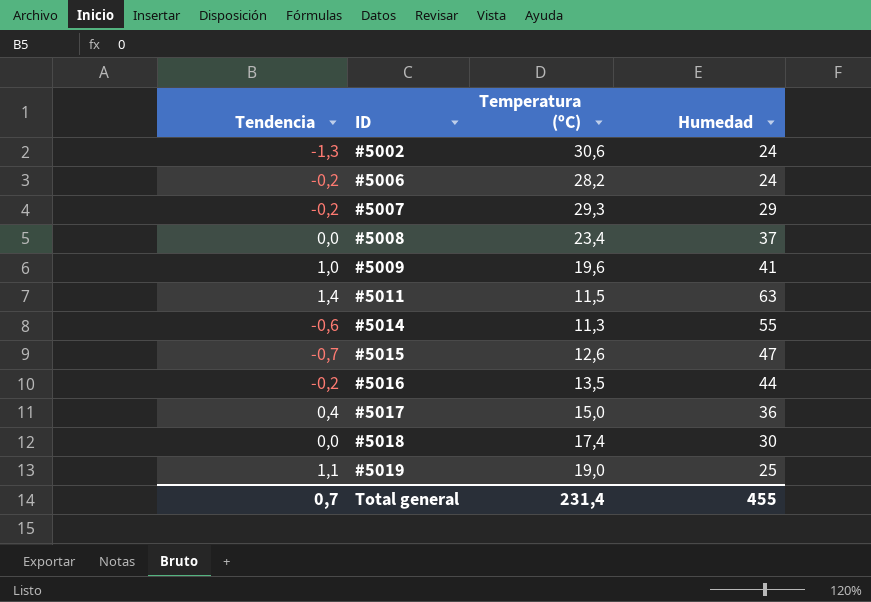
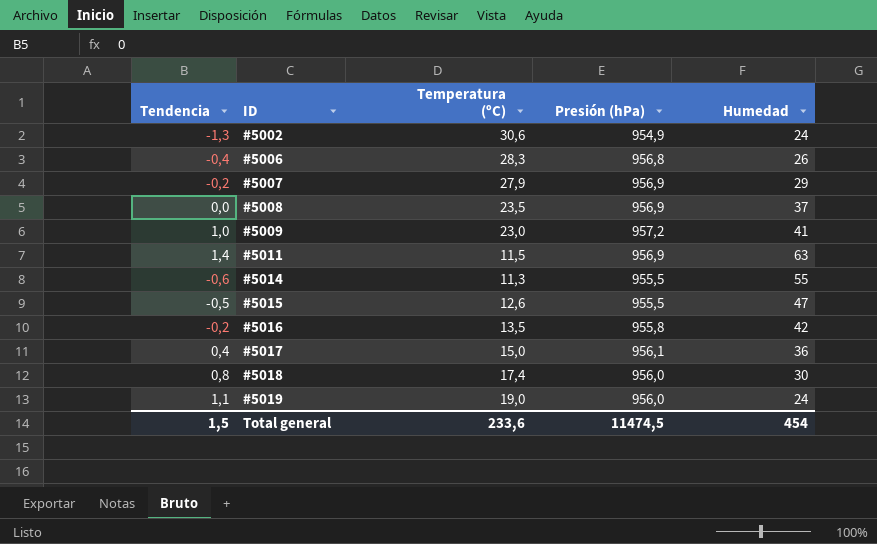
column Presión (hPa) | position: none -> 4
#5006 | Tendencia: -0,2 -> -0,4
#5006 | Temperatura (ºC): 28,2 -> 28,3
#5006 | Humedad: 24 -> 26
#5007 | Temperatura (ºC): 29,3 -> 27,9
#5008 | Temperatura (ºC): 23,4 -> 23,5
#5009 | Temperatura (ºC): 19,6 -> 23,0
#5015 | Tendencia: -0,7 -> -0,5
#5016 | Humedad: 44 -> 42
#5018 | Tendencia: 0,0 -> 0,8
#5019 | Humedad: 25 -> 24
Total general | Tendencia: 0,7 -> 1,5
Total general | Temperatura (ºC): 231,4 -> 233,6
Total general | Humedad: 455 -> 454

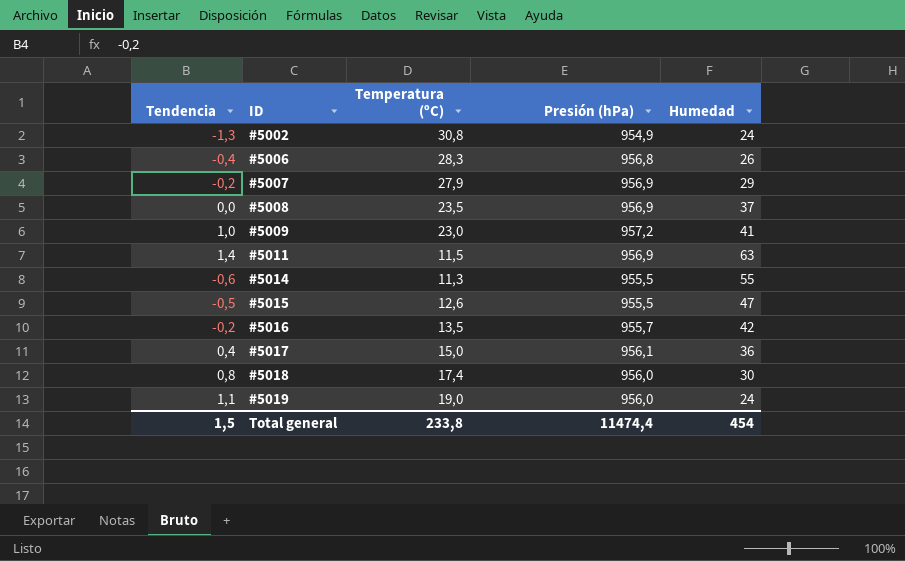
#5002 | Temperatura (ºC): 30,6 -> 30,8
#5016 | Presión (hPa): 955,8 -> 955,7
Total general | Temperatura (ºC): 233,6 -> 233,8
Total general | Presión (hPa): 11474,5 -> 11474,4

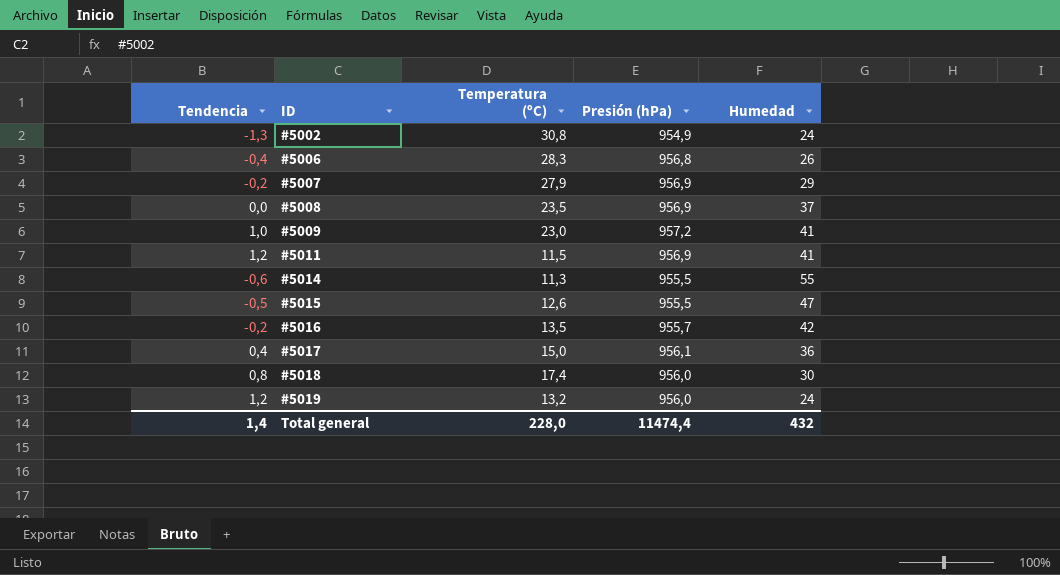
#5011 | Tendencia: 1,4 -> 1,2
#5011 | Humedad: 63 -> 41
#5019 | Tendencia: 1,1 -> 1,2
#5019 | Temperatura (ºC): 19,0 -> 13,2
Total general | Tendencia: 1,5 -> 1,4
Total general | Temperatura (ºC): 233,8 -> 228,0
Total general | Humedad: 454 -> 432

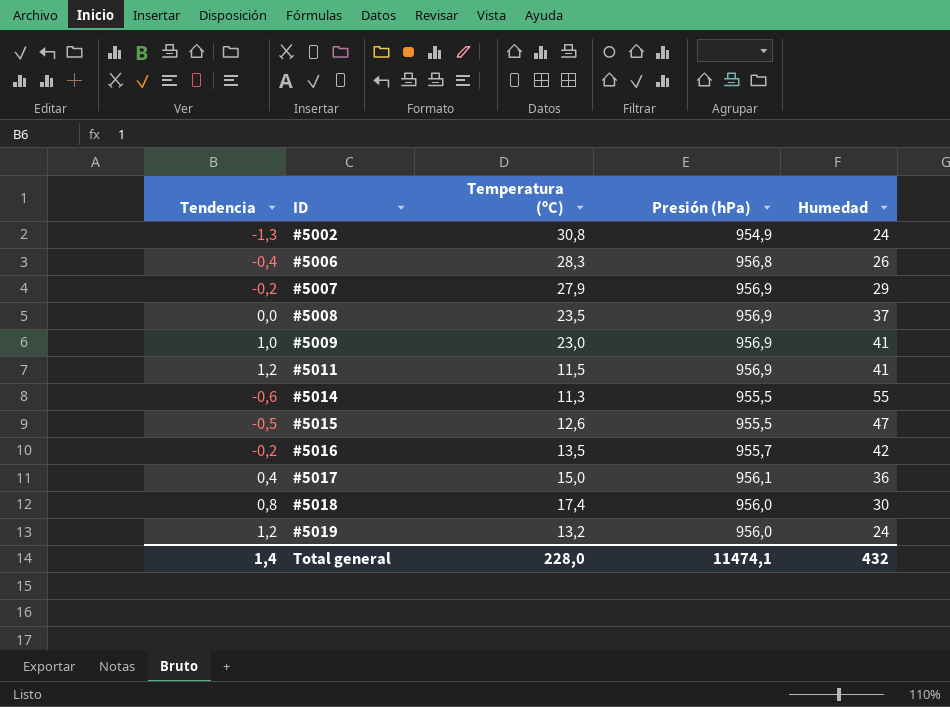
#5009 | Presión (hPa): 957,2 -> 956,9
Total general | Presión (hPa): 11474,4 -> 11474,1

